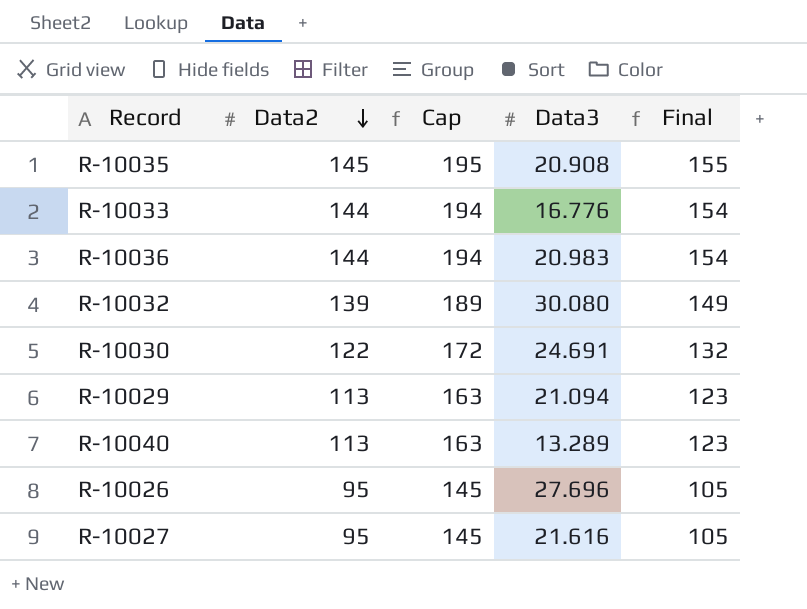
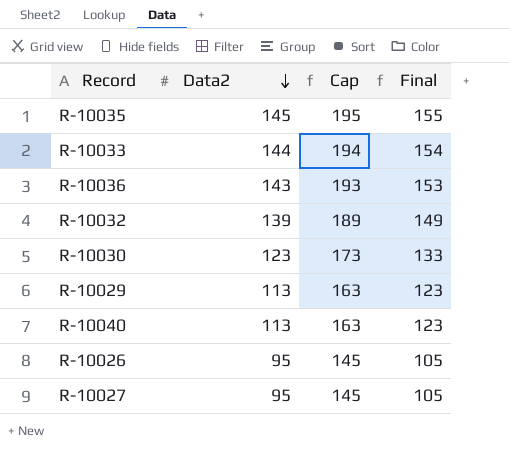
column Data3 | position: 4 -> none
R-10036 | Data2: 144 -> 143
R-10036 | Cap: 194 -> 193
R-10036 | Final: 154 -> 153
R-10030 | Data2: 122 -> 123
R-10030 | Cap: 172 -> 173
R-10030 | Final: 132 -> 133

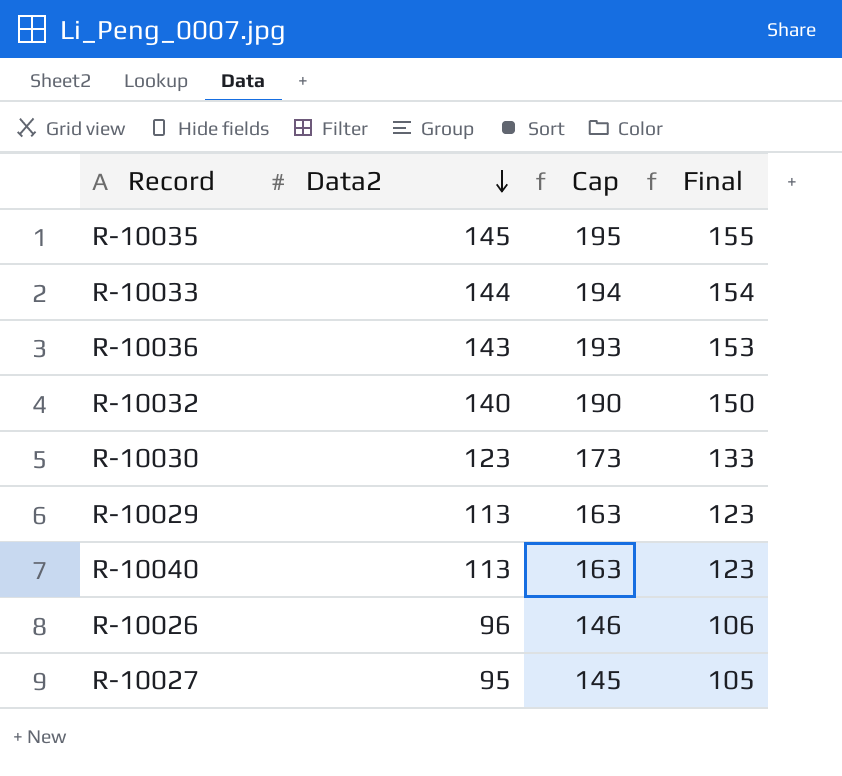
R-10032 | Data2: 139 -> 140
R-10032 | Cap: 189 -> 190
R-10032 | Final: 149 -> 150
R-10026 | Data2: 95 -> 96
R-10026 | Cap: 145 -> 146
R-10026 | Final: 105 -> 106

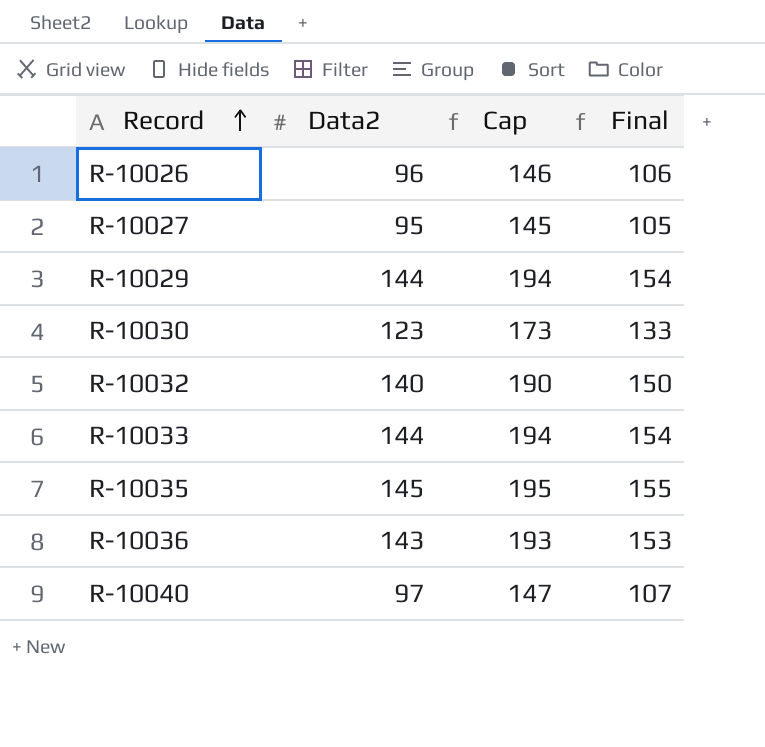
row order: Data2 descending -> Record ascending
R-10029 | Data2: 113 -> 144
R-10029 | Cap: 163 -> 194
R-10029 | Final: 123 -> 154
R-10040 | Data2: 113 -> 97
R-10040 | Cap: 163 -> 147
R-10040 | Final: 123 -> 107

